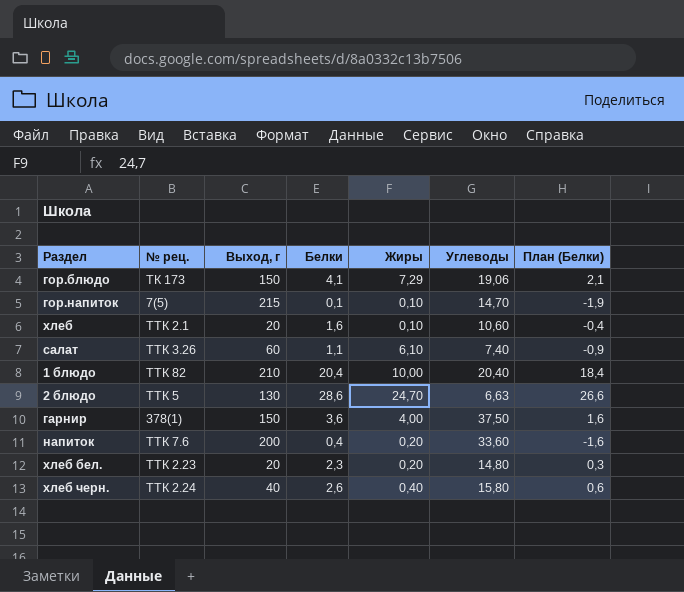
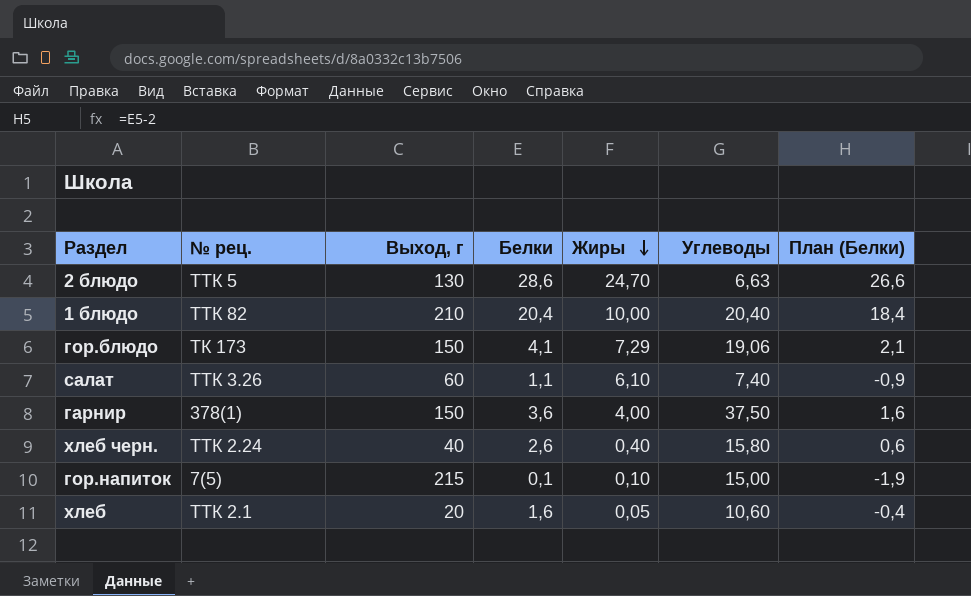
row order: none -> Жиры descending
row напиток: ТТК 7.6 | 200 | 0,4 | 0,20 | 33,60 | -1,6 -> none
row хлеб бел.: ТТК 2.23 | 20 | 2,3 | 0,20 | 14,80 | 0,3 -> none
гор.напиток | Углеводы: 14,70 -> 15,00
хлеб | Жиры: 0,10 -> 0,05

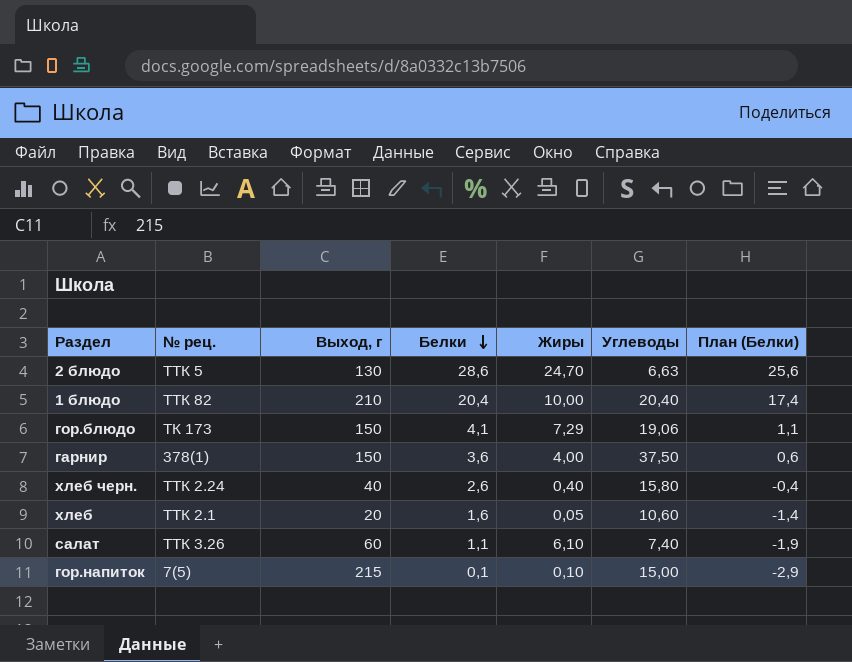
row order: Жиры descending -> Белки descending
column План (Белки) | formula: [Белки] - 2 -> [Белки] - 3

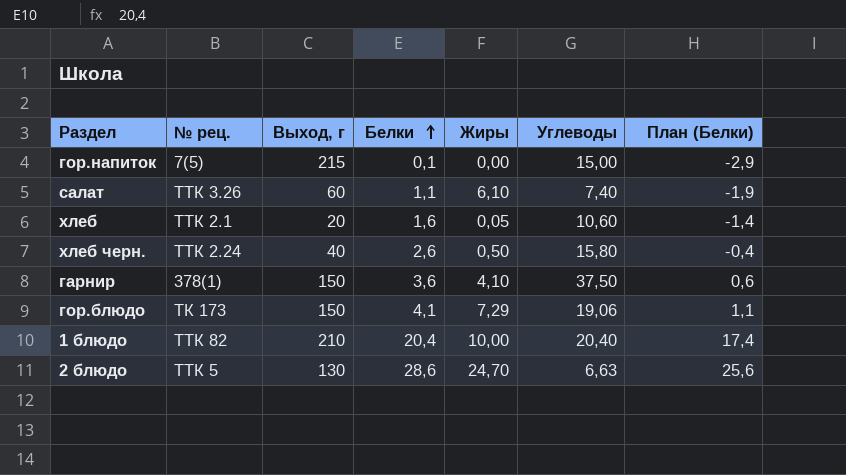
row order: Белки descending -> Белки ascending
гор.напиток | Жиры: 0,10 -> 0,00
хлеб черн. | Жиры: 0,40 -> 0,50
гарнир | Жиры: 4,00 -> 4,10

